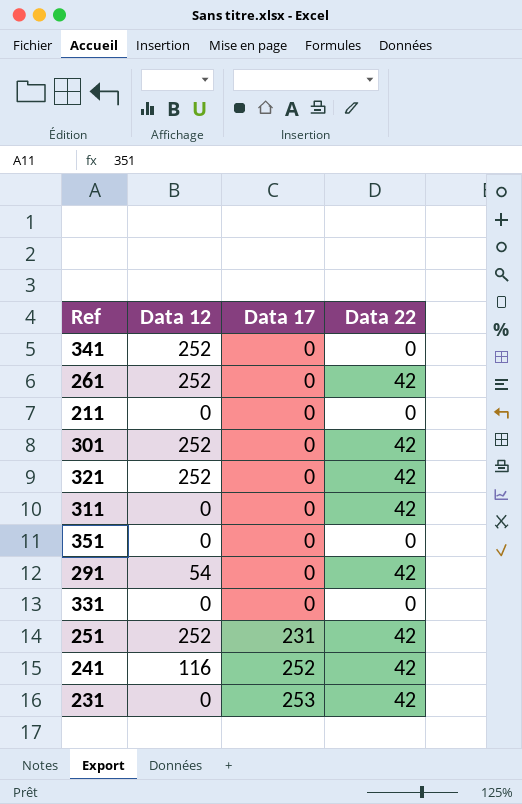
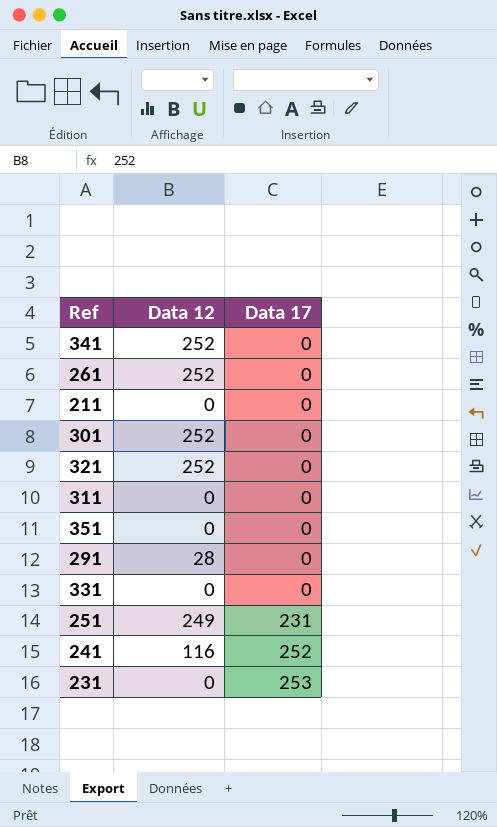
column Data 22 | position: 4 -> none
291 | Data 12: 54 -> 28
251 | Data 12: 252 -> 249

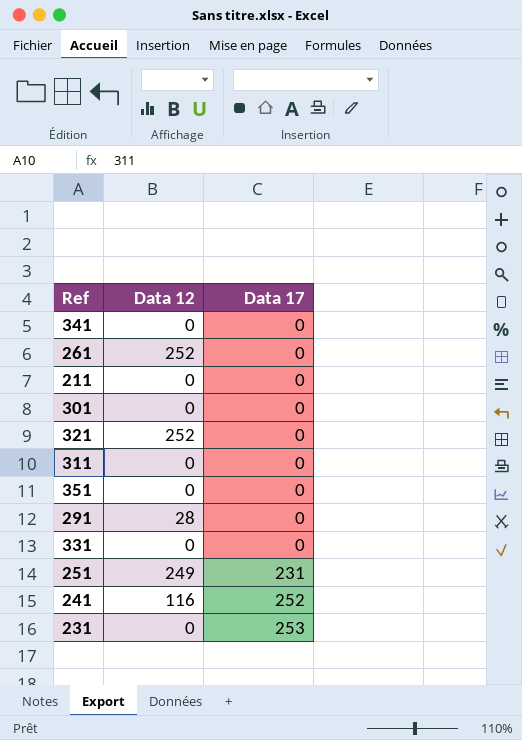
341 | Data 12: 252 -> 0
301 | Data 12: 252 -> 0

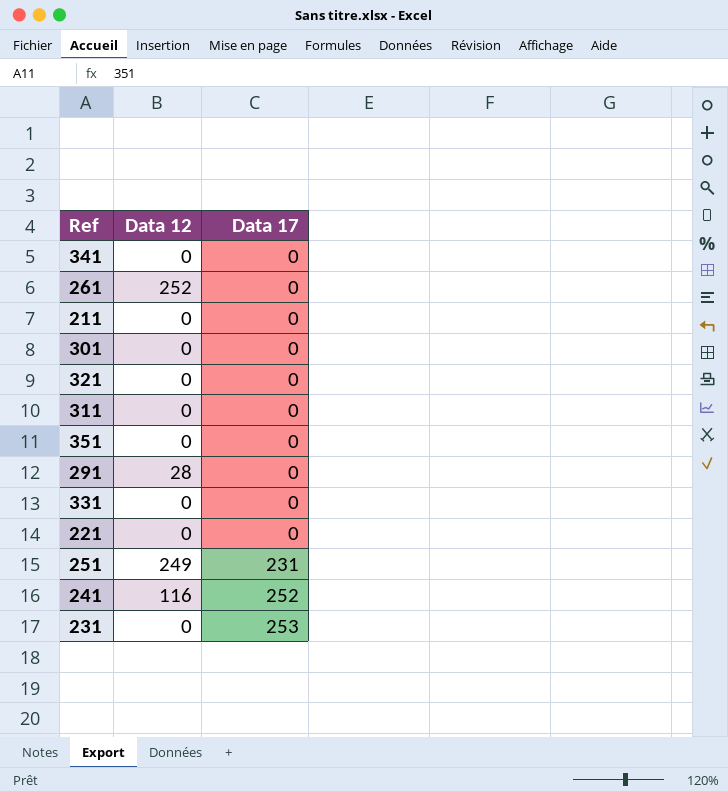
321 | Data 12: 252 -> 0
row 221: none -> 0 | 0

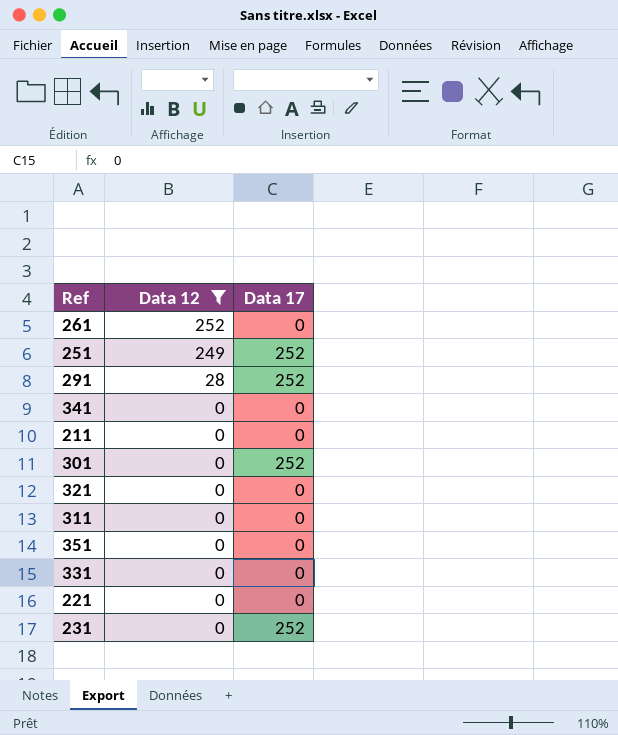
filter: none -> Data 12 != 116
row order: Data 17 ascending -> Data 12 descending
251 | Data 17: 231 -> 252
291 | Data 17: 0 -> 252
301 | Data 17: 0 -> 252
231 | Data 17: 253 -> 252

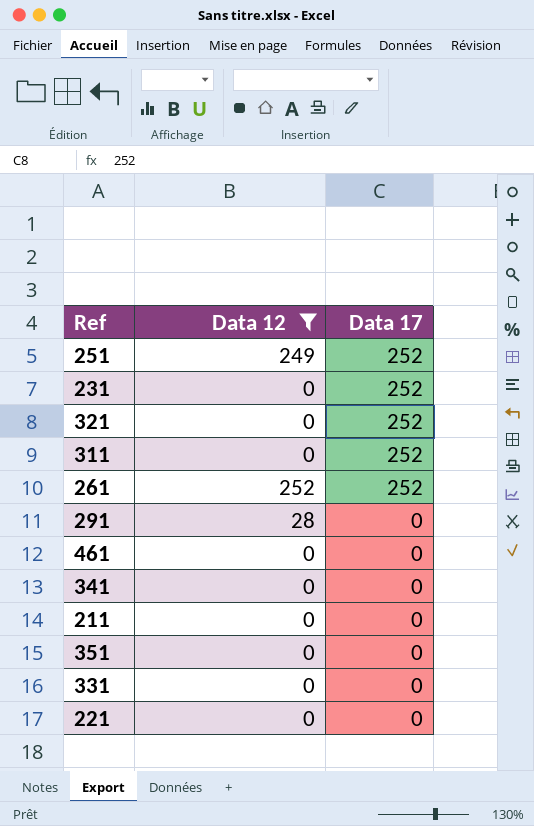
row order: Data 12 descending -> Data 17 descending
row 301: 0 | 252 -> none
321 | Data 17: 0 -> 252
311 | Data 17: 0 -> 252
261 | Data 17: 0 -> 252
291 | Data 17: 252 -> 0
row 461: none -> 0 | 0

